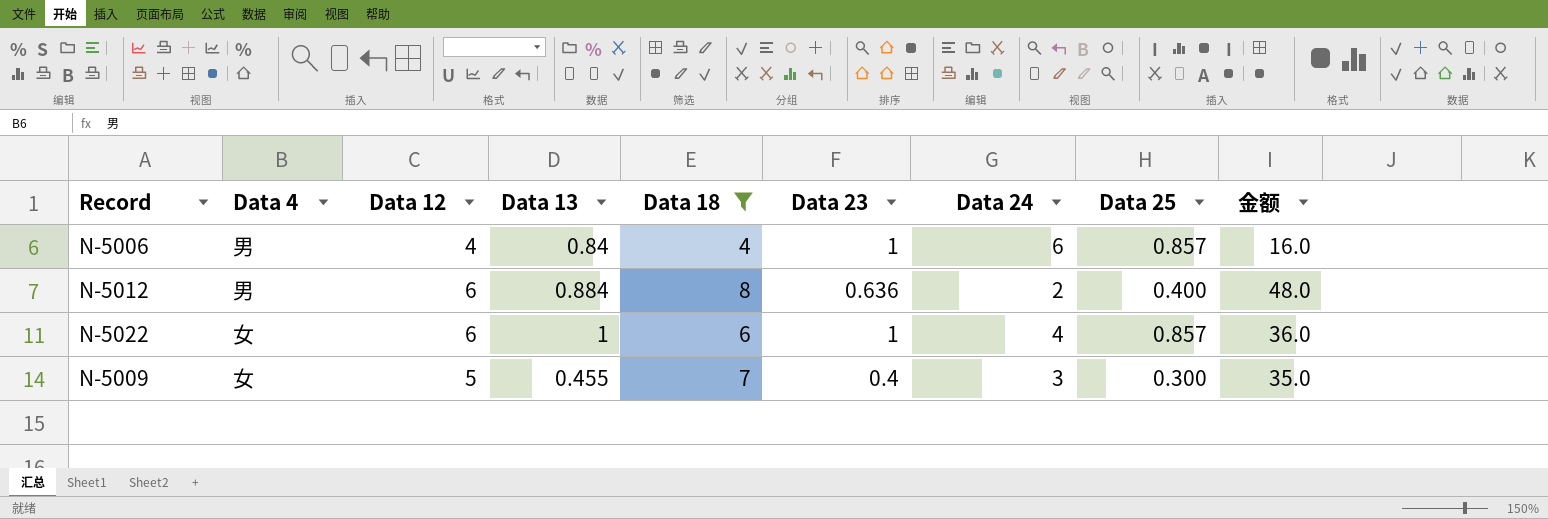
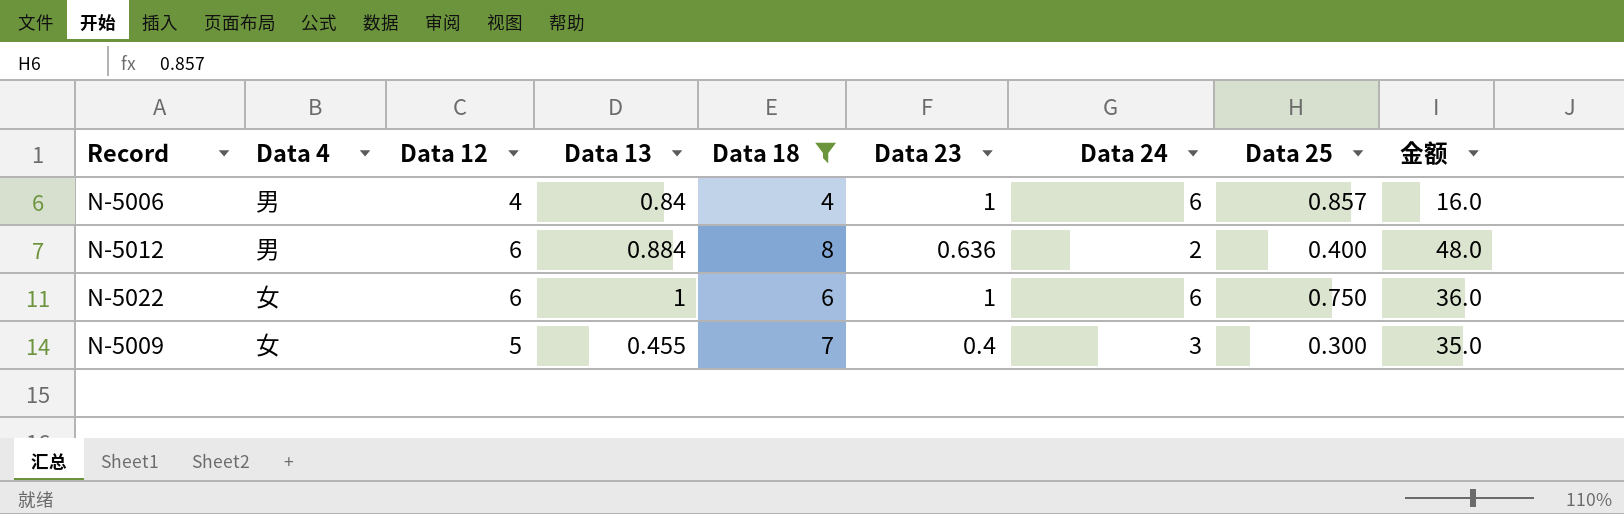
N-5022 | Data 24: 4 -> 6
N-5022 | Data 25: 0.857 -> 0.750

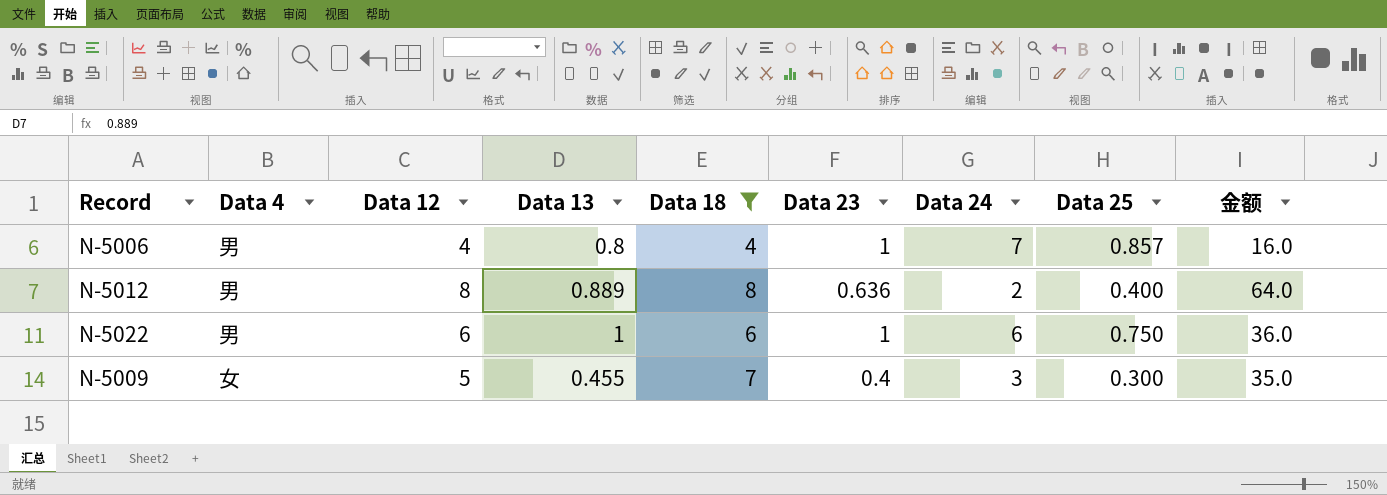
N-5006 | Data 13: 0.84 -> 0.8
N-5006 | Data 24: 6 -> 7
N-5012 | Data 12: 6 -> 8
N-5012 | Data 13: 0.884 -> 0.889
N-5012 | 金额: 48.0 -> 64.0
N-5022 | Data 4: 女 -> 男

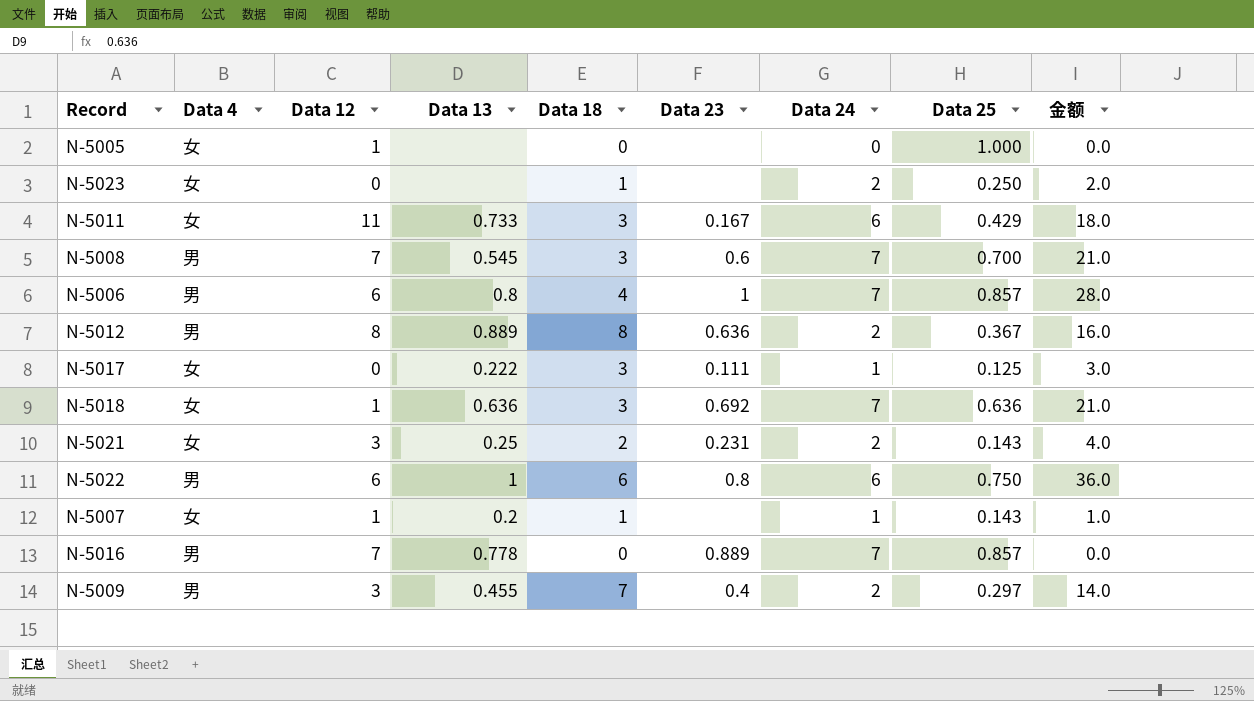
filter: Data 18 >= 4 -> none
column 金额 | formula: [Data 12] * [Data 18] -> [Data 18] * [Data 24]
N-5006 | Data 12: 4 -> 6
N-5012 | Data 25: 0.400 -> 0.367
N-5022 | Data 23: 1 -> 0.8
N-5009 | Data 4: 女 -> 男
N-5009 | Data 12: 5 -> 3
N-5009 | Data 24: 3 -> 2
N-5009 | Data 25: 0.300 -> 0.297

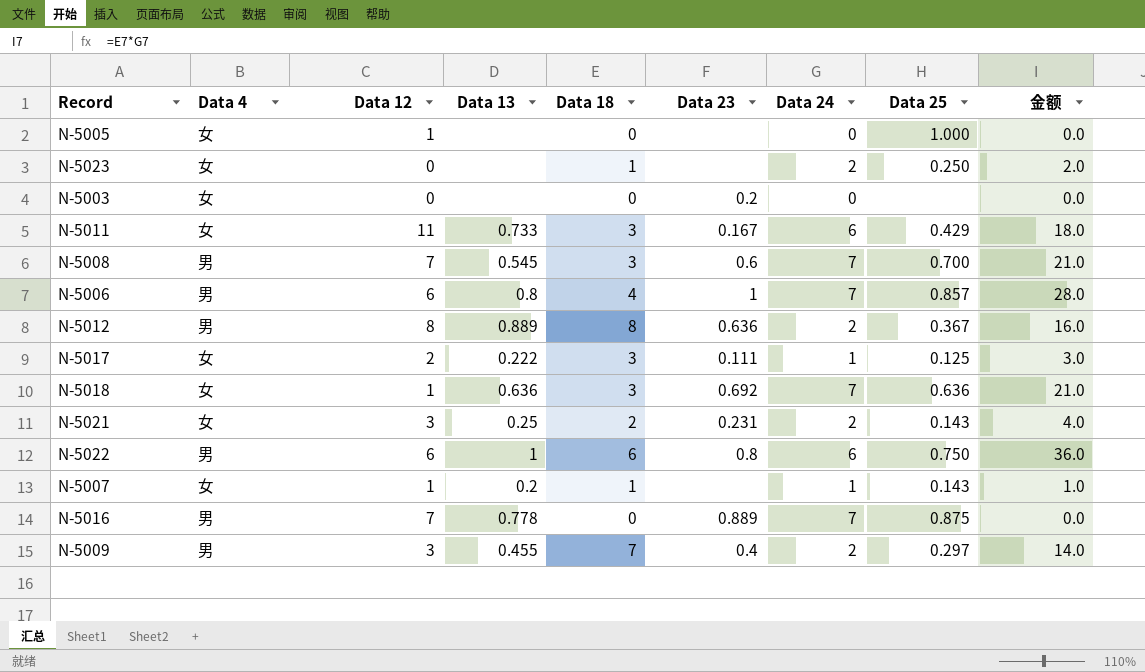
row N-5003: none -> 女 | 0 | none | 0 | 0.2 | 0 | none | 0.0
N-5017 | Data 12: 0 -> 2
N-5016 | Data 25: 0.857 -> 0.875

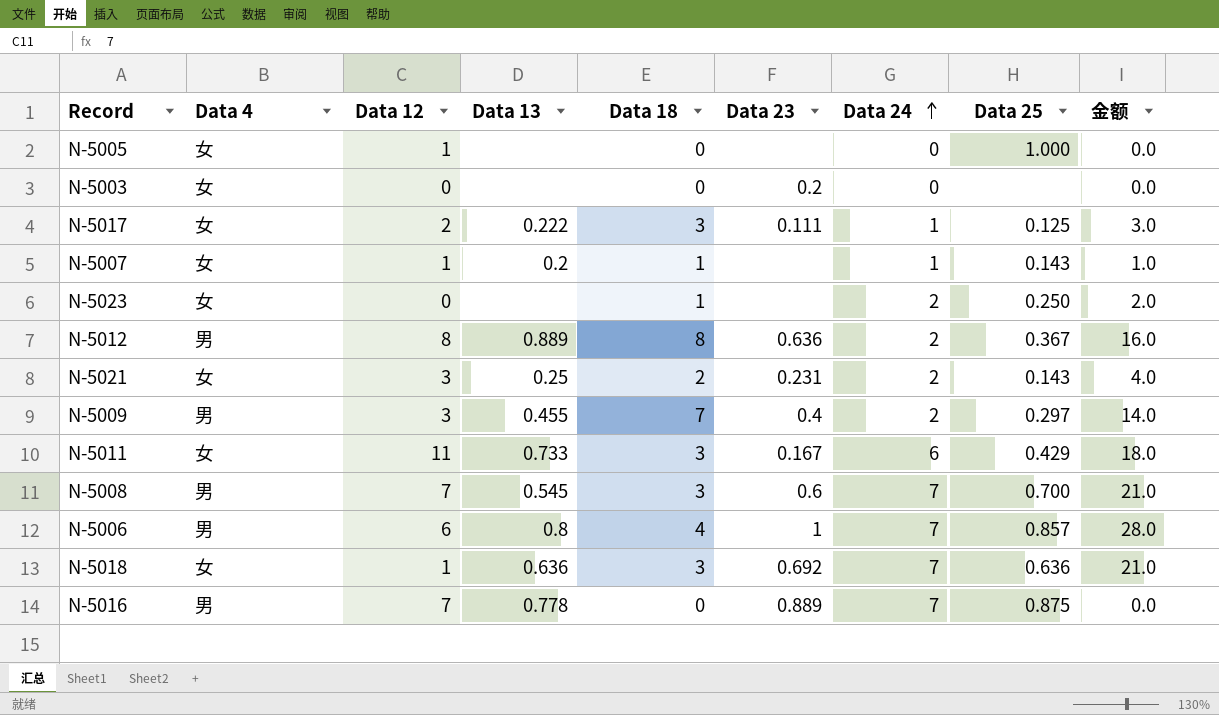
row order: none -> Data 24 ascending
row N-5022: 男 | 6 | 1 | 6 | 0.8 | 6 | 0.750 | 36.0 -> none

